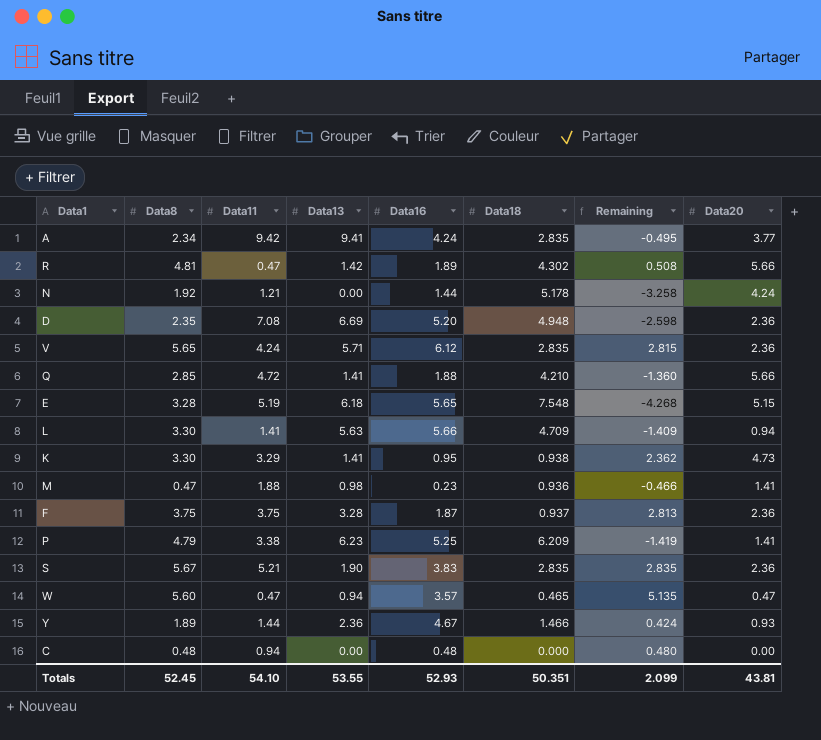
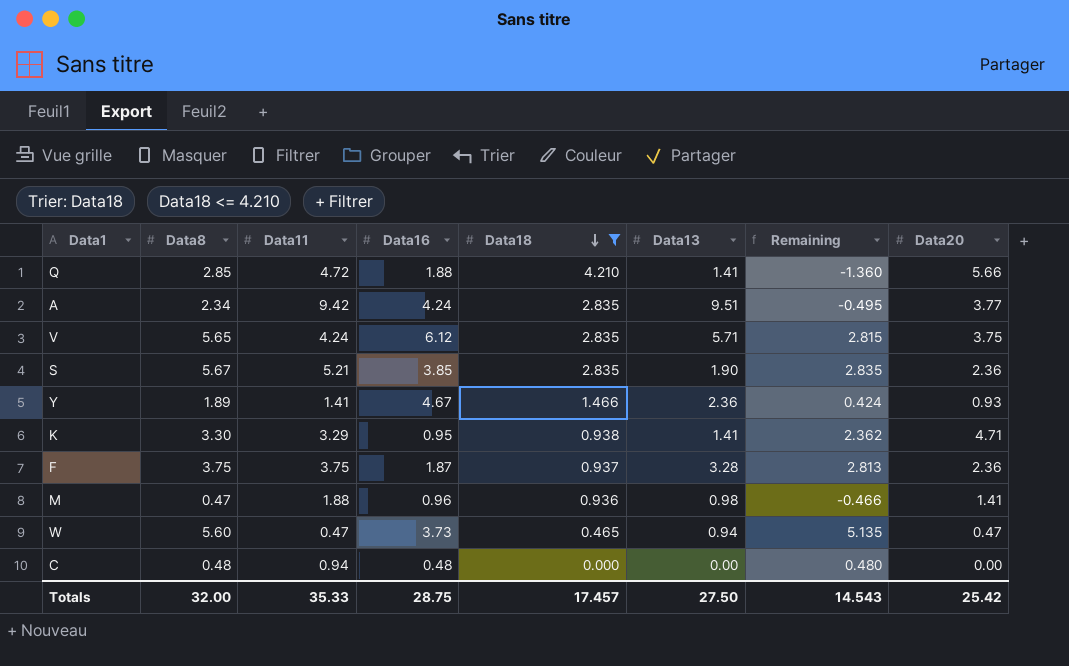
filter: none -> Data18 <= 4.210
row order: none -> Data18 descending
column Data13 | position: 4 -> 6
A | Data13: 9.41 -> 9.51
V | Data20: 2.36 -> 3.75
S | Data16: 3.83 -> 3.85
Y | Data11: 1.44 -> 1.41
K | Data20: 4.73 -> 4.71
M | Data16: 0.23 -> 0.96
W | Data16: 3.57 -> 3.73
Totals | Data8: 52.45 -> 32.00
Totals | Data11: 54.10 -> 35.33
Totals | Data16: 52.93 -> 28.75
Totals | Data18: 50.351 -> 17.457
Totals | Data13: 53.55 -> 27.50
Totals | Remaining: 2.099 -> 14.543
Totals | Data20: 43.81 -> 25.42

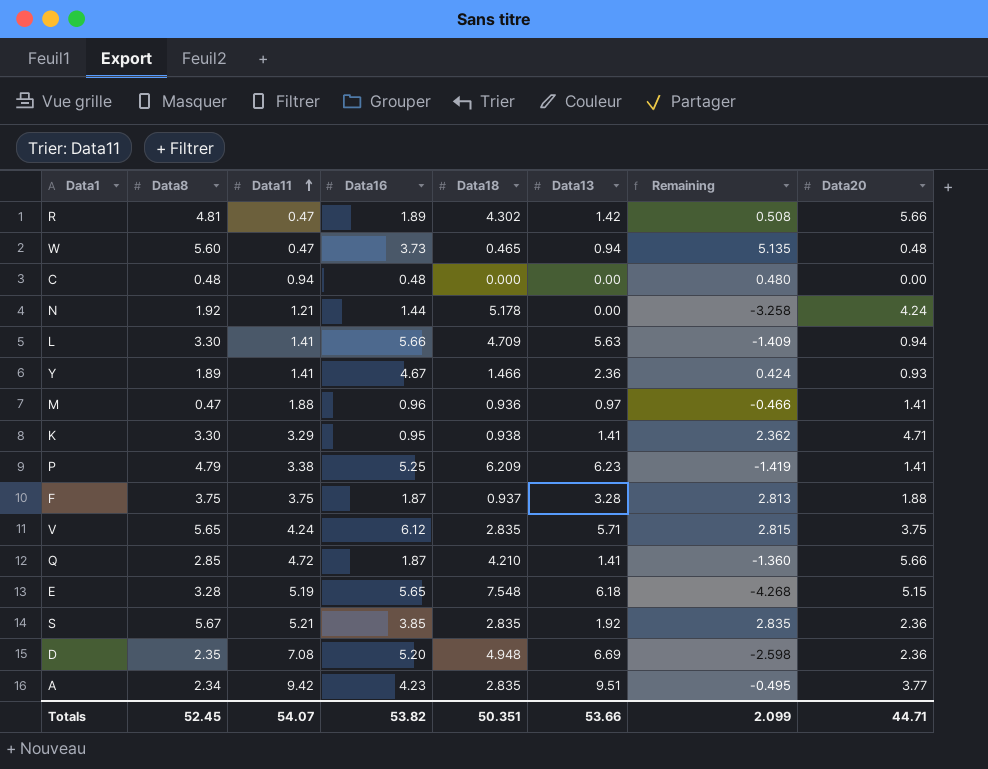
filter: Data18 <= 4.210 -> none
row order: Data18 descending -> Data11 ascending
W | Data20: 0.47 -> 0.48
M | Data13: 0.98 -> 0.97
F | Data20: 2.36 -> 1.88
Q | Data16: 1.88 -> 1.87
S | Data13: 1.90 -> 1.92
A | Data16: 4.24 -> 4.23
Totals | Data8: 32.00 -> 52.45
Totals | Data11: 35.33 -> 54.07
Totals | Data16: 28.75 -> 53.82
Totals | Data18: 17.457 -> 50.351
Totals | Data13: 27.50 -> 53.66
Totals | Remaining: 14.543 -> 2.099
Totals | Data20: 25.42 -> 44.71

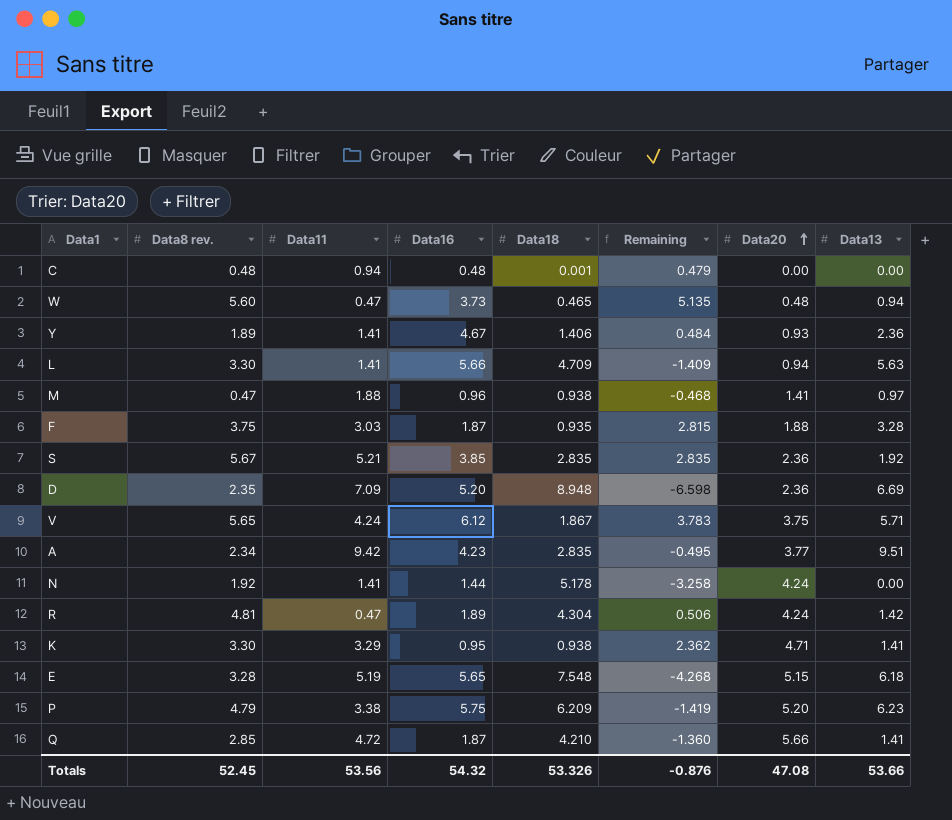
row order: Data11 ascending -> Data20 ascending
column name: Data8 -> Data8 rev.
column Data13 | position: 6 -> 8
C | Data18: 0.000 -> 0.001
C | Remaining: 0.480 -> 0.479
Y | Data18: 1.466 -> 1.406
Y | Remaining: 0.424 -> 0.484
M | Data18: 0.936 -> 0.938
M | Remaining: -0.466 -> -0.468
F | Data11: 3.75 -> 3.03
F | Data18: 0.937 -> 0.935
F | Remaining: 2.813 -> 2.815
D | Data11: 7.08 -> 7.09
D | Data18: 4.948 -> 8.948
D | Remaining: -2.598 -> -6.598
V | Data18: 2.835 -> 1.867
V | Remaining: 2.815 -> 3.783
N | Data11: 1.21 -> 1.41
R | Data18: 4.302 -> 4.304
R | Remaining: 0.508 -> 0.506
R | Data20: 5.66 -> 4.24
P | Data16: 5.25 -> 5.75
P | Data20: 1.41 -> 5.20
Totals | Data11: 54.07 -> 53.56
Totals | Data16: 53.82 -> 54.32
Totals | Data18: 50.351 -> 53.326
Totals | Remaining: 2.099 -> -0.876
Totals | Data20: 44.71 -> 47.08

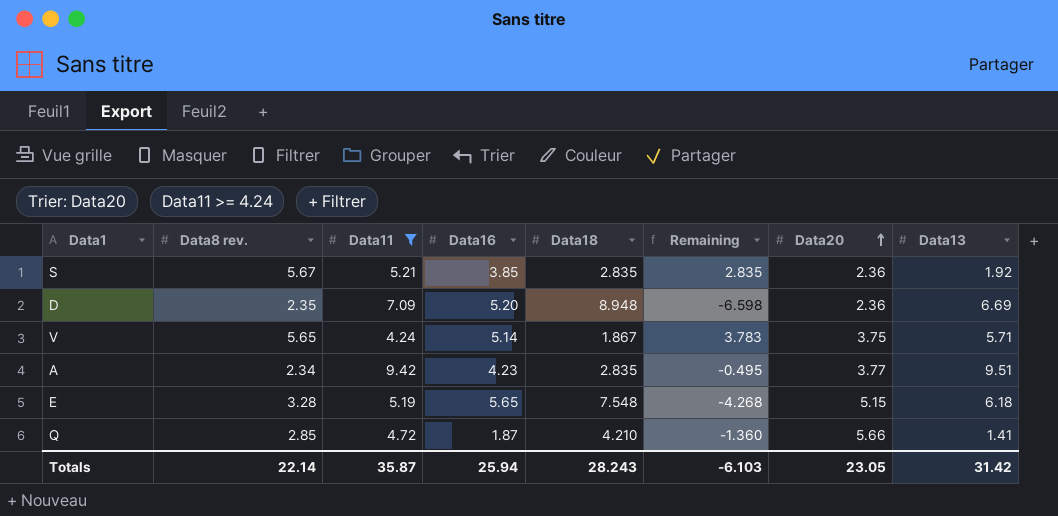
filter: none -> Data11 >= 4.24
V | Data16: 6.12 -> 5.14
Totals | Data8 rev.: 52.45 -> 22.14
Totals | Data11: 53.56 -> 35.87
Totals | Data16: 54.32 -> 25.94
Totals | Data18: 53.326 -> 28.243
Totals | Remaining: -0.876 -> -6.103
Totals | Data20: 47.08 -> 23.05
Totals | Data13: 53.66 -> 31.42

